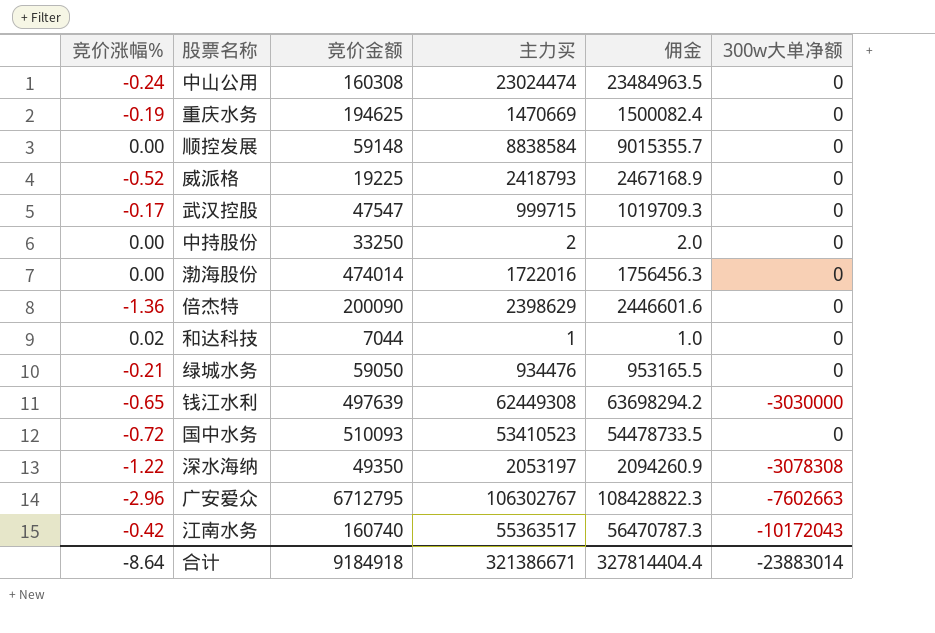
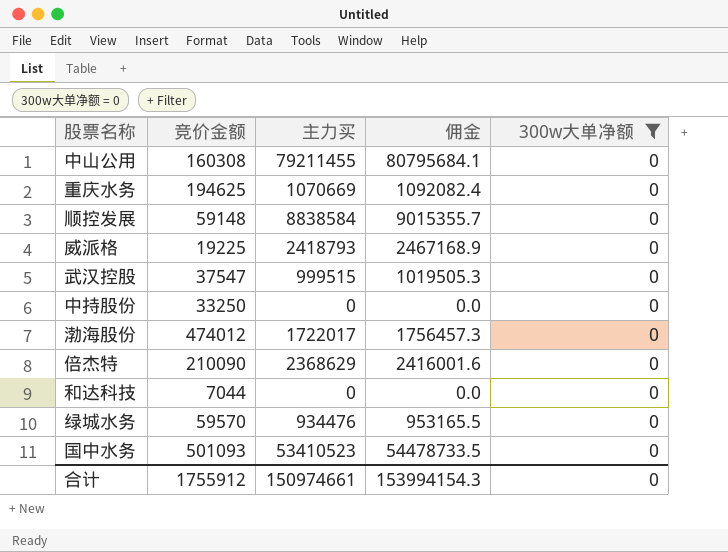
filter: none -> 300w大单净额 = 0
column 竞价涨幅% | position: 1 -> none
中山公用 | 主力买: 23024474 -> 79211455
中山公用 | 佣金: 23484963.5 -> 80795684.1
重庆水务 | 主力买: 1470669 -> 1070669
重庆水务 | 佣金: 1500082.4 -> 1092082.4
武汉控股 | 竞价金额: 47547 -> 37547
武汉控股 | 主力买: 999715 -> 999515
武汉控股 | 佣金: 1019709.3 -> 1019505.3
中持股份 | 主力买: 2 -> 0
中持股份 | 佣金: 2.0 -> 0.0
渤海股份 | 竞价金额: 474014 -> 474012
渤海股份 | 主力买: 1722016 -> 1722017
渤海股份 | 佣金: 1756456.3 -> 1756457.3
倍杰特 | 竞价金额: 200090 -> 210090
倍杰特 | 主力买: 2398629 -> 2368629
倍杰特 | 佣金: 2446601.6 -> 2416001.6
和达科技 | 主力买: 1 -> 0
和达科技 | 佣金: 1.0 -> 0.0
绿城水务 | 竞价金额: 59050 -> 59570
国中水务 | 竞价金额: 510093 -> 501093
合计 | 竞价金额: 9184918 -> 1755912
合计 | 主力买: 321386671 -> 150974661
合计 | 佣金: 327814404.4 -> 153994154.3
合计 | 300w大单净额: -23883014 -> 0

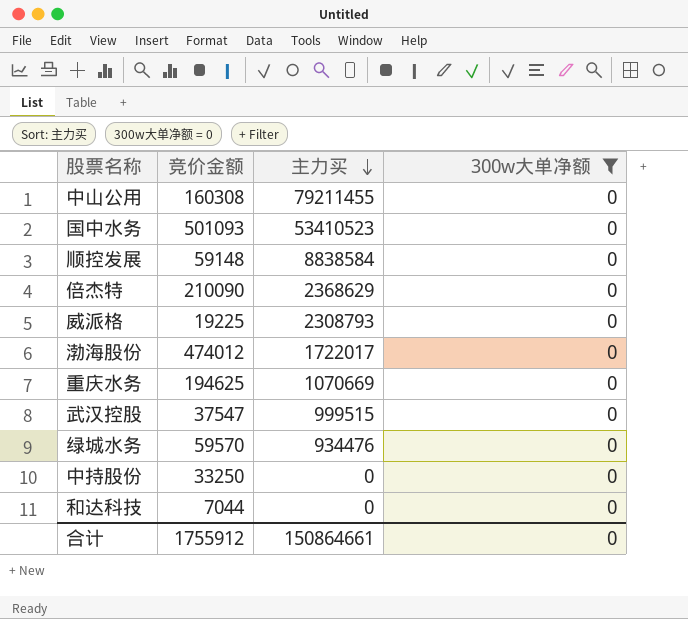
row order: none -> 主力买 descending
column 佣金 | formula: [主力买] * 1.02 -> none
威派格 | 主力买: 2418793 -> 2308793
合计 | 主力买: 150974661 -> 150864661

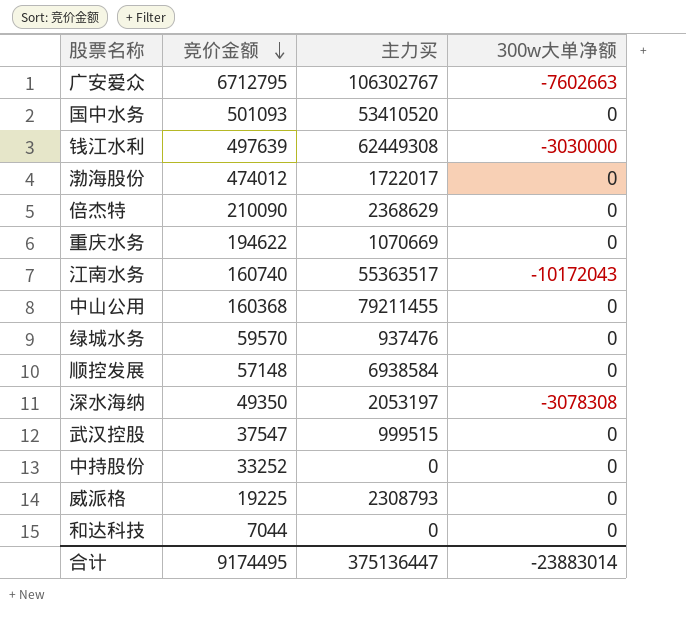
filter: 300w大单净额 = 0 -> none
row order: 主力买 descending -> 竞价金额 descending
国中水务 | 主力买: 53410523 -> 53410520
重庆水务 | 竞价金额: 194625 -> 194622
中山公用 | 竞价金额: 160308 -> 160368
绿城水务 | 主力买: 934476 -> 937476
顺控发展 | 竞价金额: 59148 -> 57148
顺控发展 | 主力买: 8838584 -> 6938584
中持股份 | 竞价金额: 33250 -> 33252
合计 | 竞价金额: 1755912 -> 9174495
合计 | 主力买: 150864661 -> 375136447
合计 | 300w大单净额: 0 -> -23883014

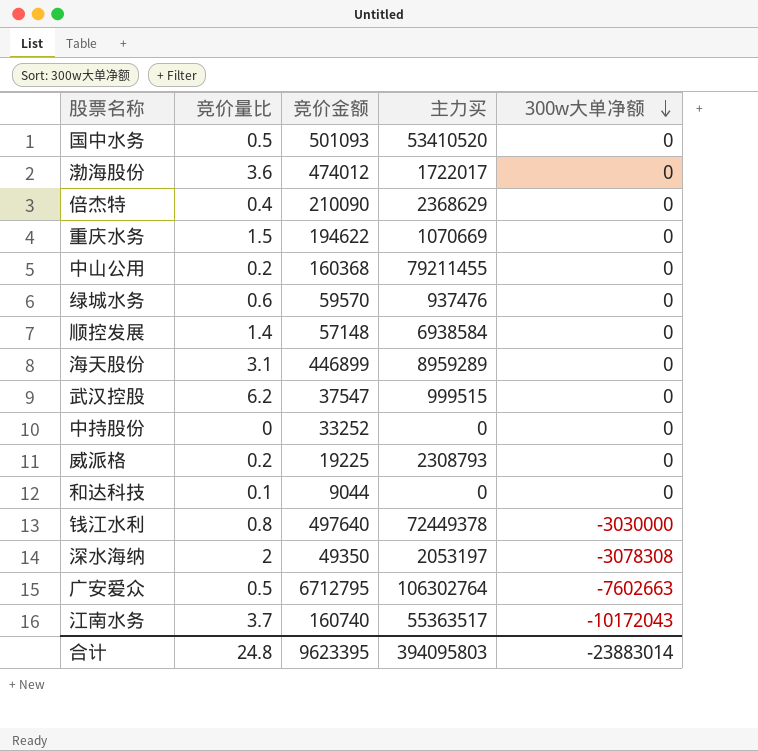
row order: 竞价金额 descending -> 300w大单净额 descending
column 竞价量比 | position: none -> 2
row 海天股份: none -> 3.1 | 446899 | 8959289 | 0
和达科技 | 竞价金额: 7044 -> 9044
钱江水利 | 竞价金额: 497639 -> 497640
钱江水利 | 主力买: 62449308 -> 72449378
广安爱众 | 主力买: 106302767 -> 106302764
合计 | 竞价金额: 9174495 -> 9623395
合计 | 主力买: 375136447 -> 394095803

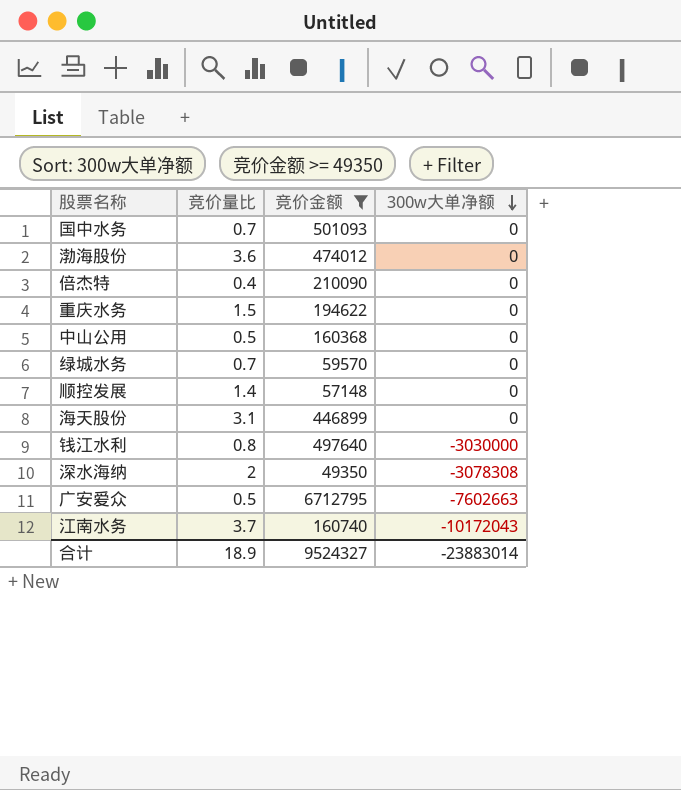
filter: none -> 竞价金额 >= 49350
column 主力买 | position: 4 -> none
国中水务 | 竞价量比: 0.5 -> 0.7
中山公用 | 竞价量比: 0.2 -> 0.5
绿城水务 | 竞价量比: 0.6 -> 0.7
合计 | 竞价量比: 24.8 -> 18.9
合计 | 竞价金额: 9623395 -> 9524327

